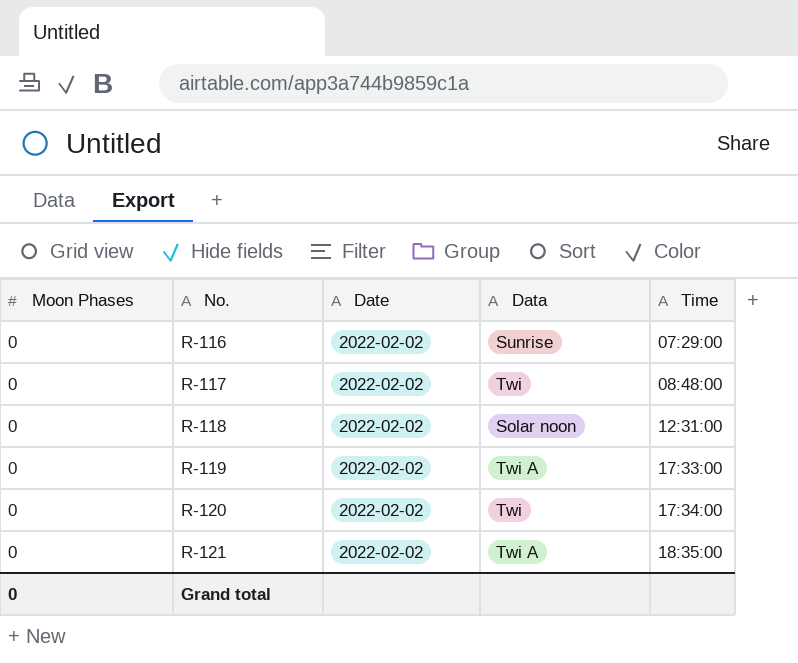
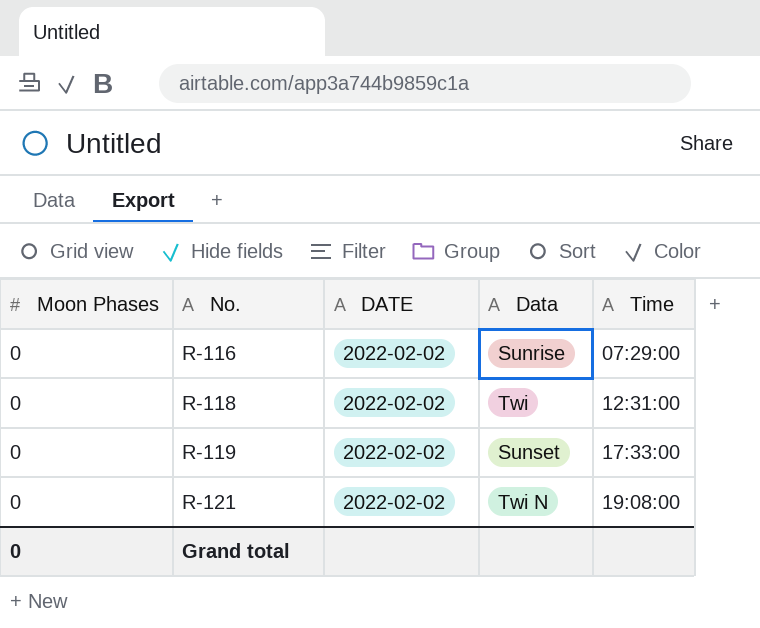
column name: Date -> DATE
row R-117: 0 | 2022-02-02 | Twi | 08:48:00 -> none
row R-120: 0 | 2022-02-02 | Twi | 17:34:00 -> none
R-118 | Data: Solar noon -> Twi
R-119 | Data: Twi A -> Sunset
R-121 | Data: Twi A -> Twi N
R-121 | Time: 18:35:00 -> 19:08:00

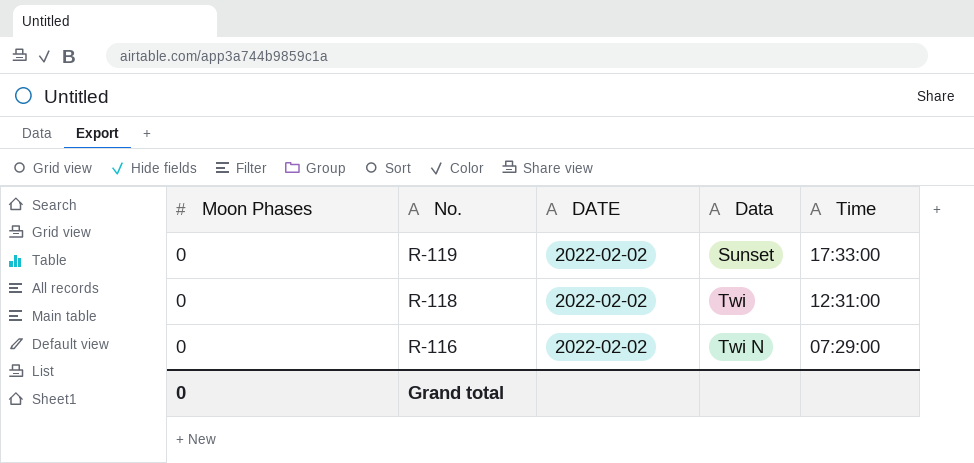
row order: No. ascending -> No. descending
row R-121: 0 | 2022-02-02 | Twi N | 19:08:00 -> none
R-116 | Data: Sunrise -> Twi N

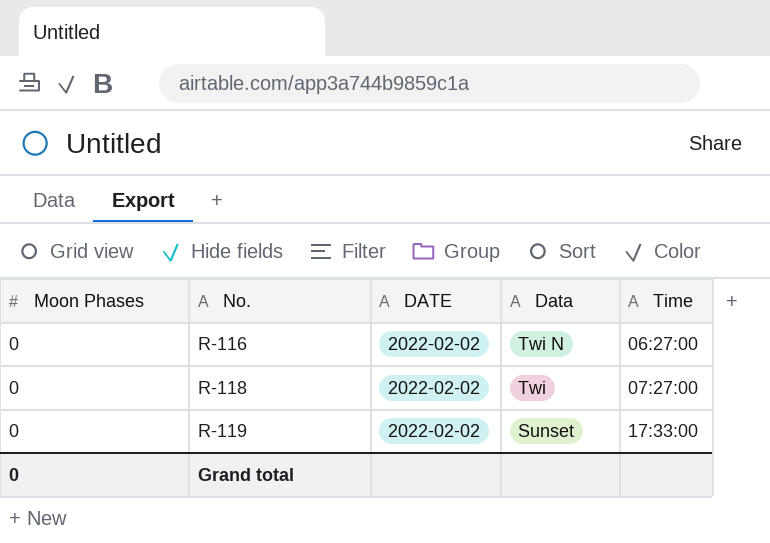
row order: No. descending -> No. ascending
R-116 | Time: 07:29:00 -> 06:27:00
R-118 | Time: 12:31:00 -> 07:27:00

